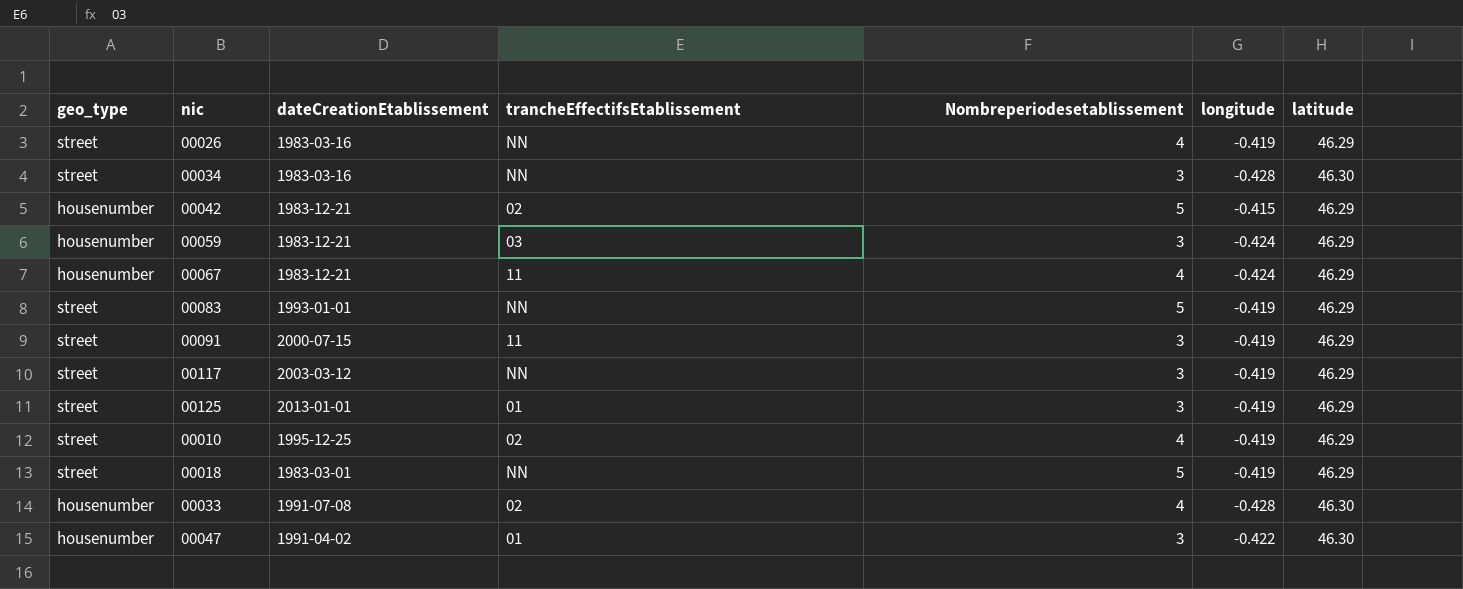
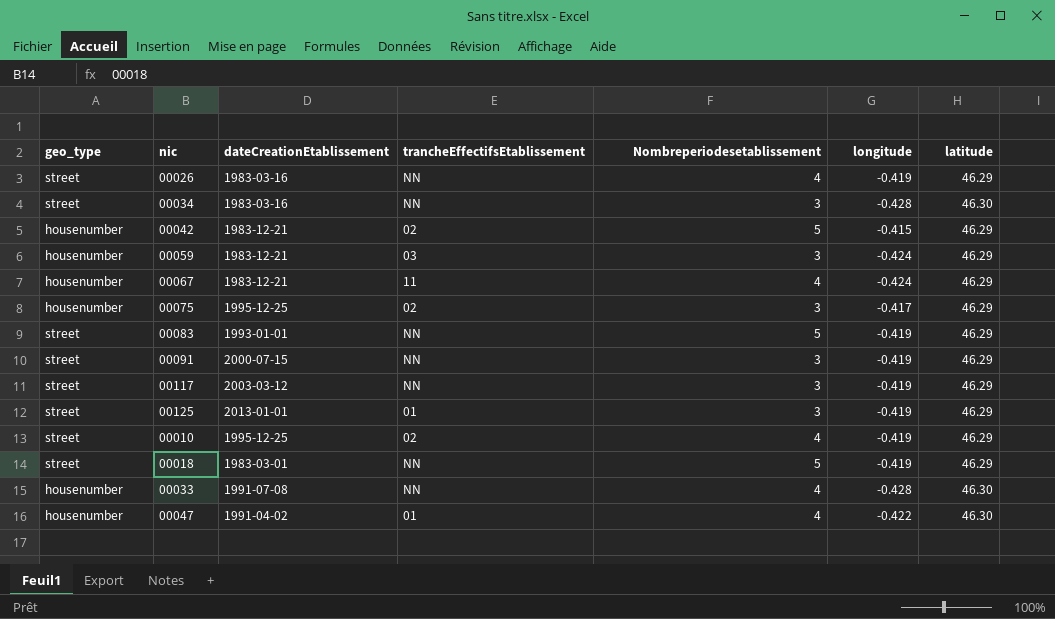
row 00075: none -> housenumber | 1995-12-25 | 02 | 3 | -0.417 | 46.29
00091 | trancheEffectifsEtablissement: 11 -> NN
00033 | trancheEffectifsEtablissement: 02 -> NN
00047 | Nombreperiodesetablissement: 3 -> 4

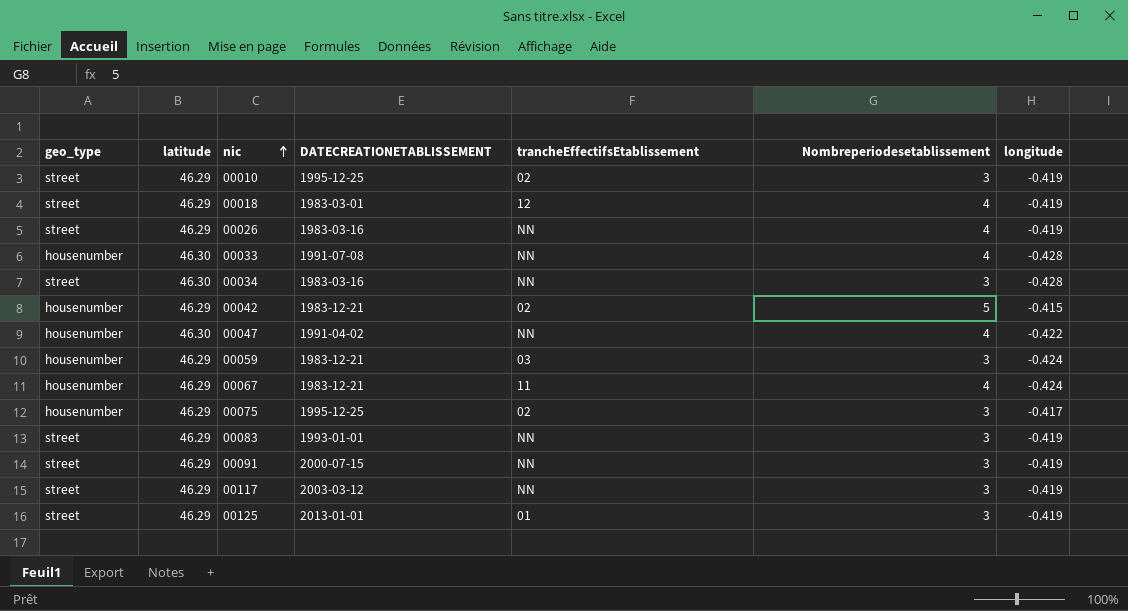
row order: none -> nic ascending
column latitude | position: 7 -> 2
column name: dateCreationEtablissement -> DATECREATIONETABLISSEMENT
00010 | Nombreperiodesetablissement: 4 -> 3
00018 | trancheEffectifsEtablissement: NN -> 12
00018 | Nombreperiodesetablissement: 5 -> 4
00047 | trancheEffectifsEtablissement: 01 -> NN
00083 | Nombreperiodesetablissement: 5 -> 3

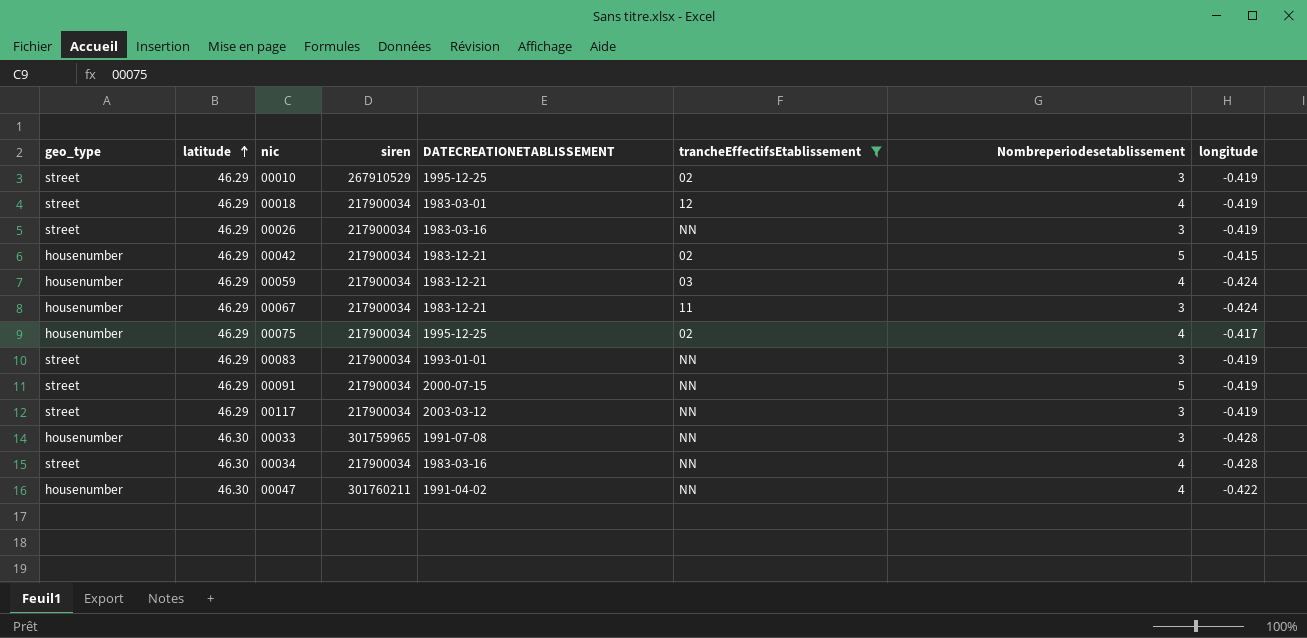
filter: none -> trancheEffectifsEtablissement != 01
row order: nic ascending -> latitude ascending
column siren | position: none -> 4
00026 | Nombreperiodesetablissement: 4 -> 3
00059 | Nombreperiodesetablissement: 3 -> 4
00067 | Nombreperiodesetablissement: 4 -> 3
00075 | Nombreperiodesetablissement: 3 -> 4
00091 | Nombreperiodesetablissement: 3 -> 5
00033 | Nombreperiodesetablissement: 4 -> 3
00034 | Nombreperiodesetablissement: 3 -> 4

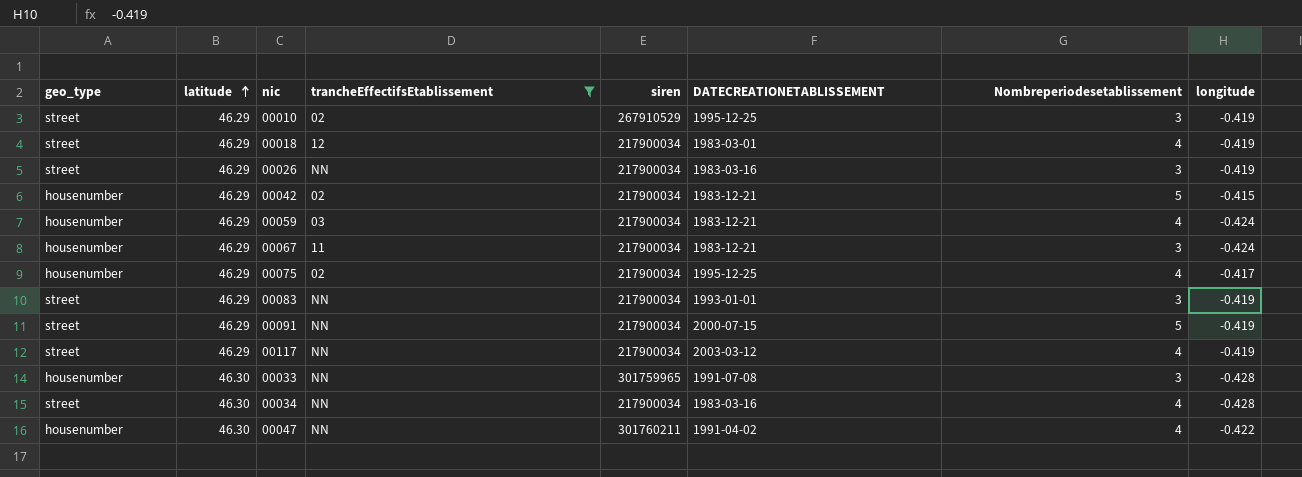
column trancheEffectifsEtablissement | position: 6 -> 4
00117 | Nombreperiodesetablissement: 3 -> 4

